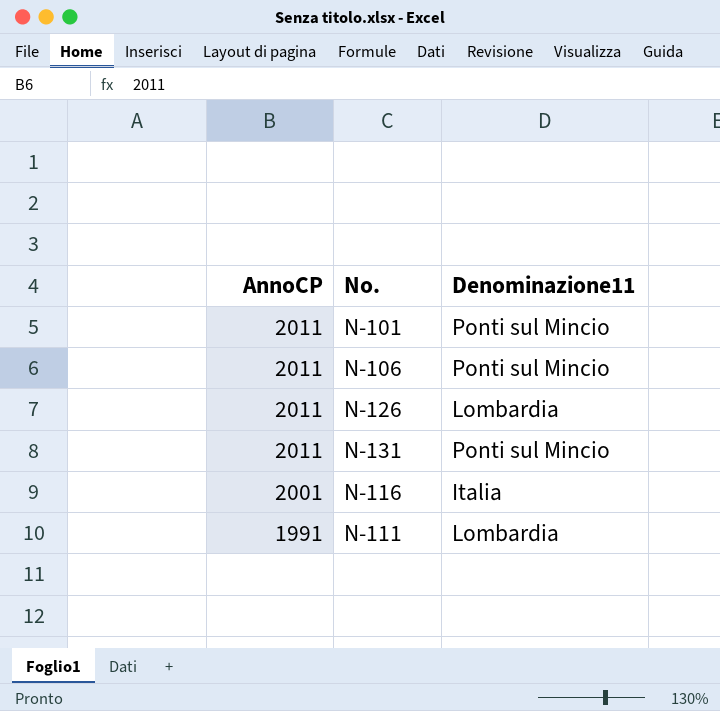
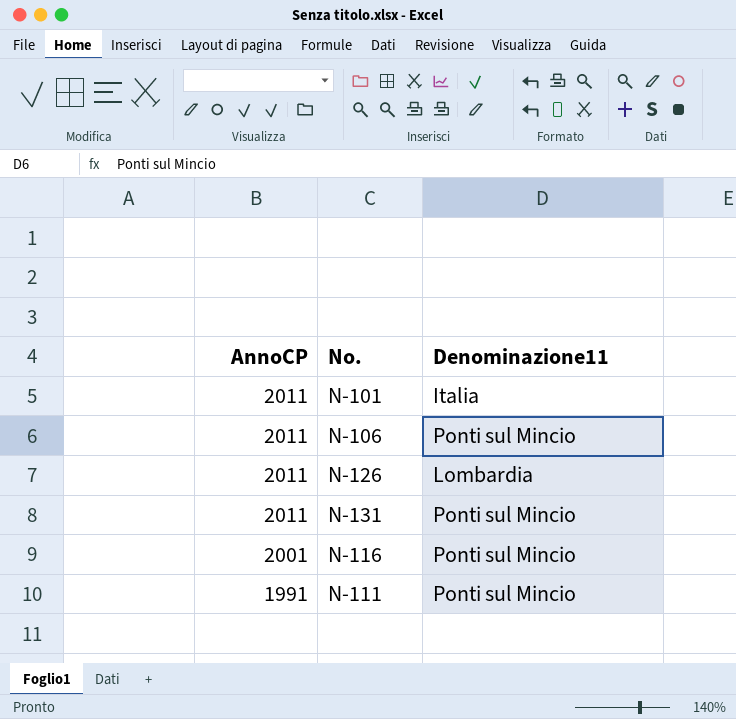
N-101 | Denominazione11: Ponti sul Mincio -> Italia
N-116 | Denominazione11: Italia -> Ponti sul Mincio
N-111 | Denominazione11: Lombardia -> Ponti sul Mincio

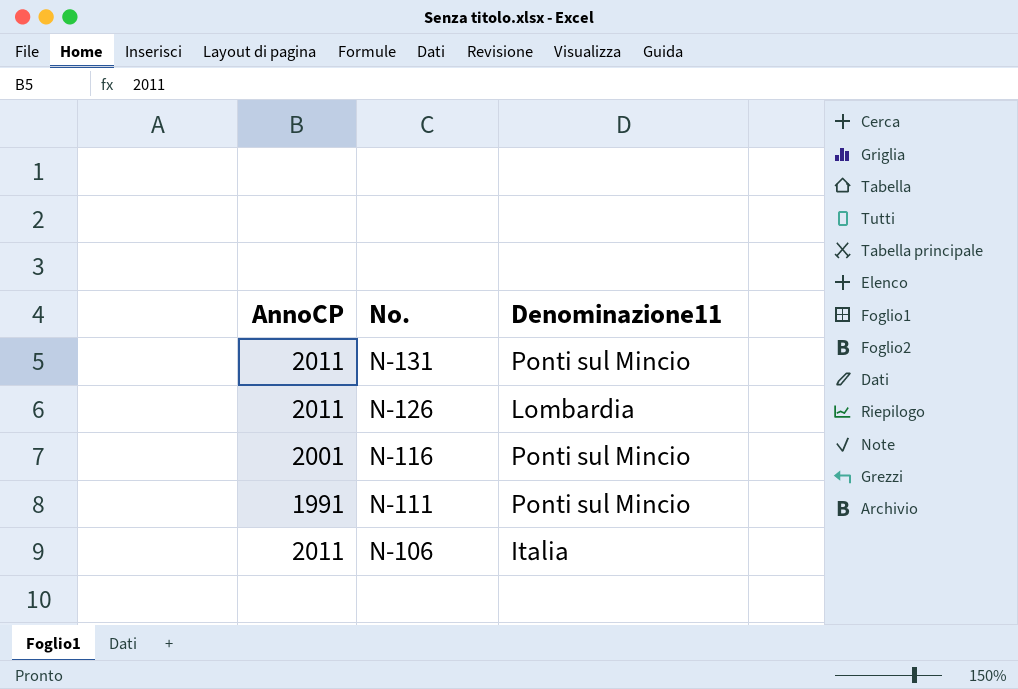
row order: AnnoCP descending -> No. descending
row N-101: 2011 | Italia -> none
N-106 | Denominazione11: Ponti sul Mincio -> Italia

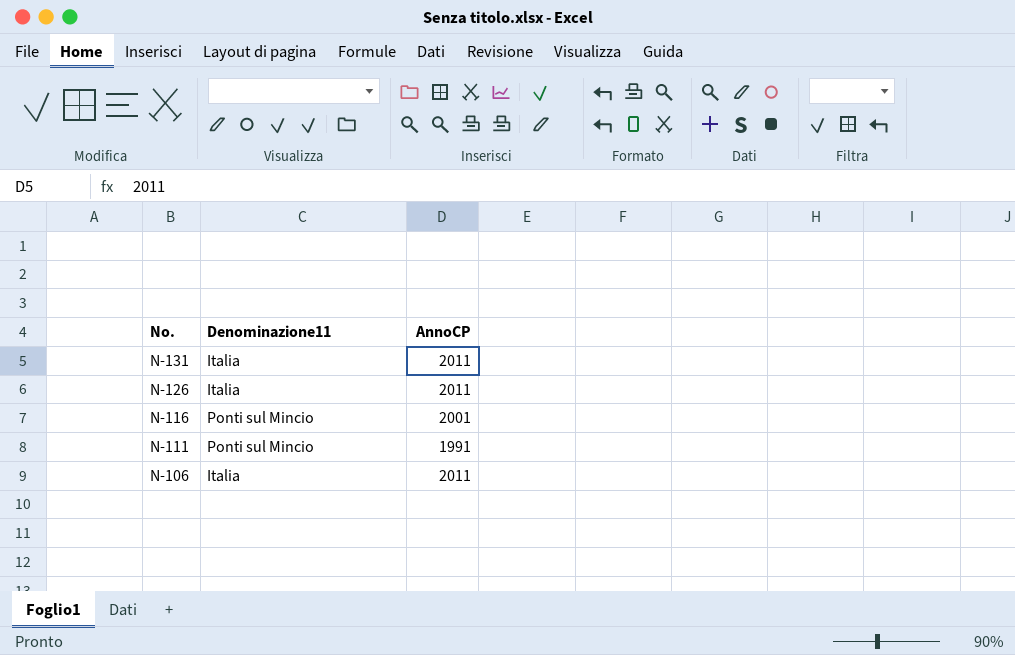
column AnnoCP | position: 1 -> 3
N-131 | Denominazione11: Ponti sul Mincio -> Italia
N-126 | Denominazione11: Lombardia -> Italia

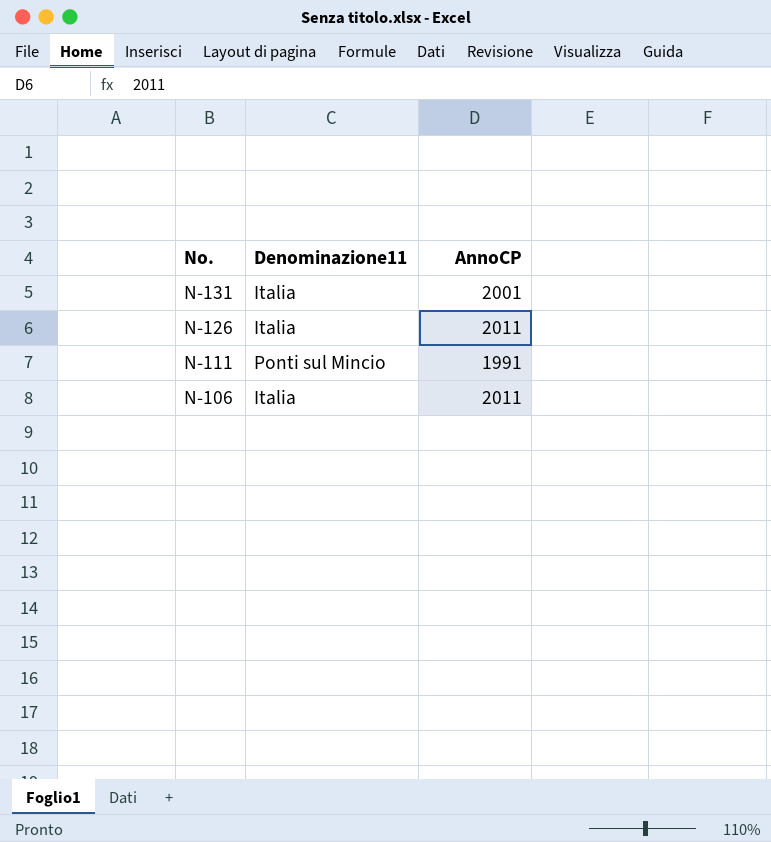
row N-116: Ponti sul Mincio | 2001 -> none
N-131 | AnnoCP: 2011 -> 2001

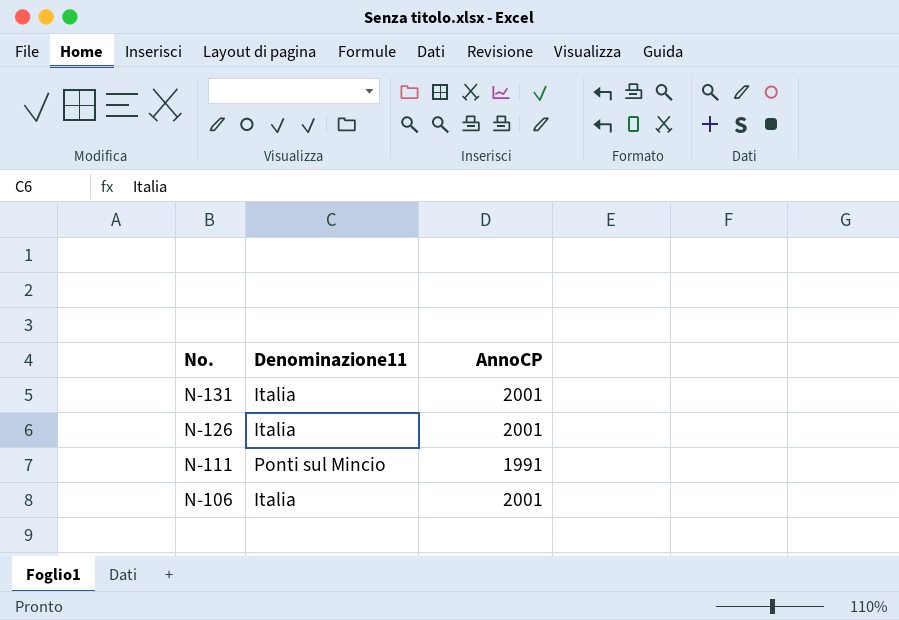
N-126 | AnnoCP: 2011 -> 2001
N-106 | AnnoCP: 2011 -> 2001

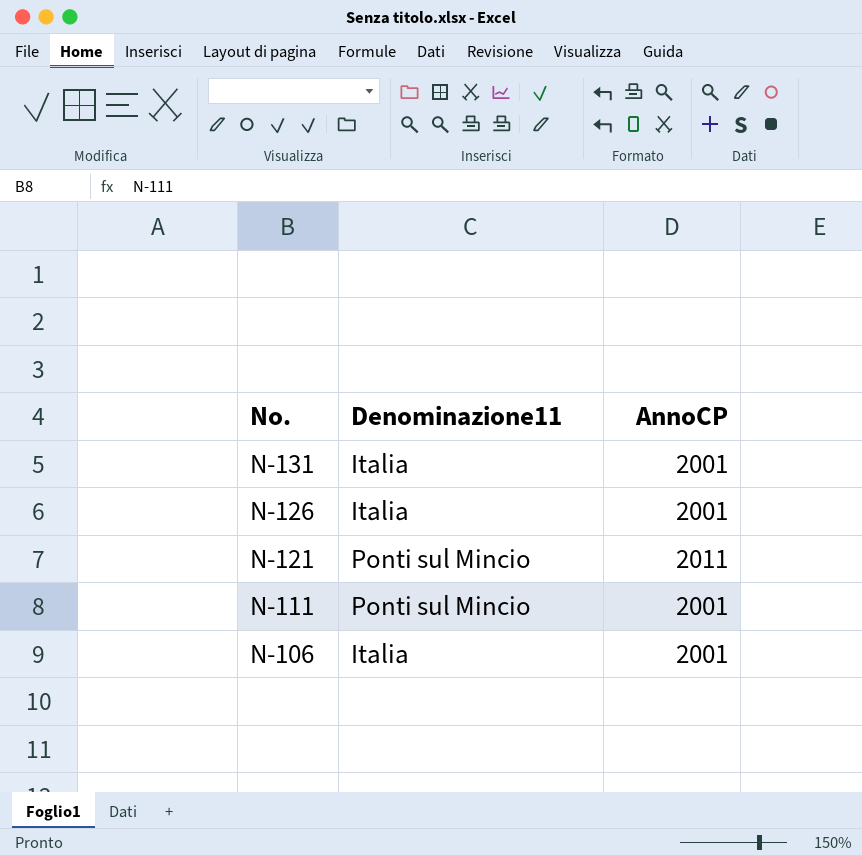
row N-121: none -> Ponti sul Mincio | 2011
N-111 | AnnoCP: 1991 -> 2001

